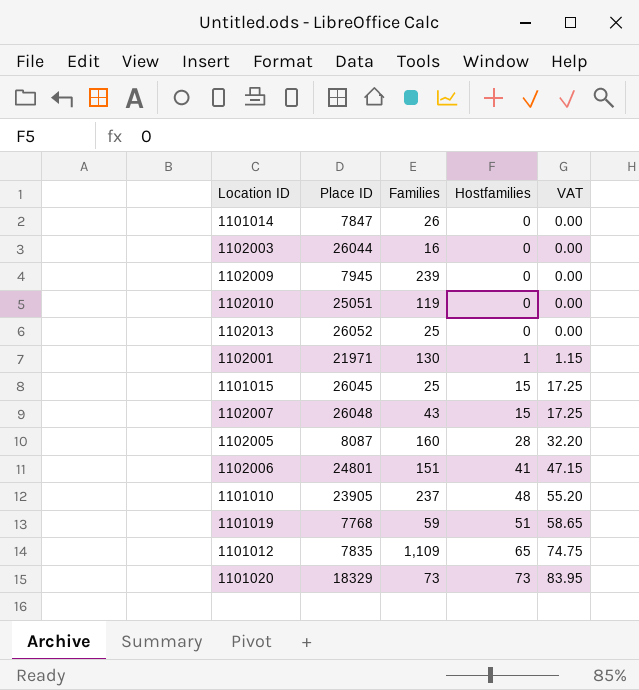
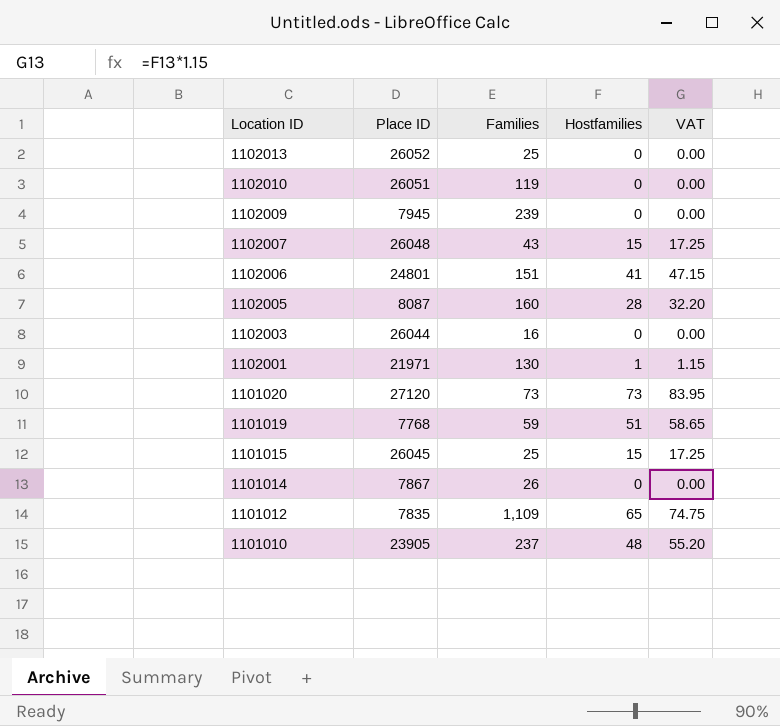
row order: Hostfamilies ascending -> Location ID descending
1102010 | Place ID: 25051 -> 26051
1101020 | Place ID: 18329 -> 27120
1101014 | Place ID: 7847 -> 7867

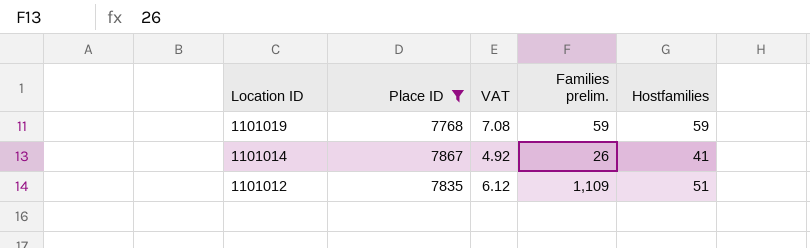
filter: none -> Place ID <= 7867
column VAT | formula: [Hostfamilies] * 1.15 -> [Hostfamilies] * 0.12
column VAT | position: 5 -> 3
column name: Families -> Families prelim.
1101019 | Hostfamilies: 51 -> 59
1101014 | Hostfamilies: 0 -> 41
1101012 | Hostfamilies: 65 -> 51

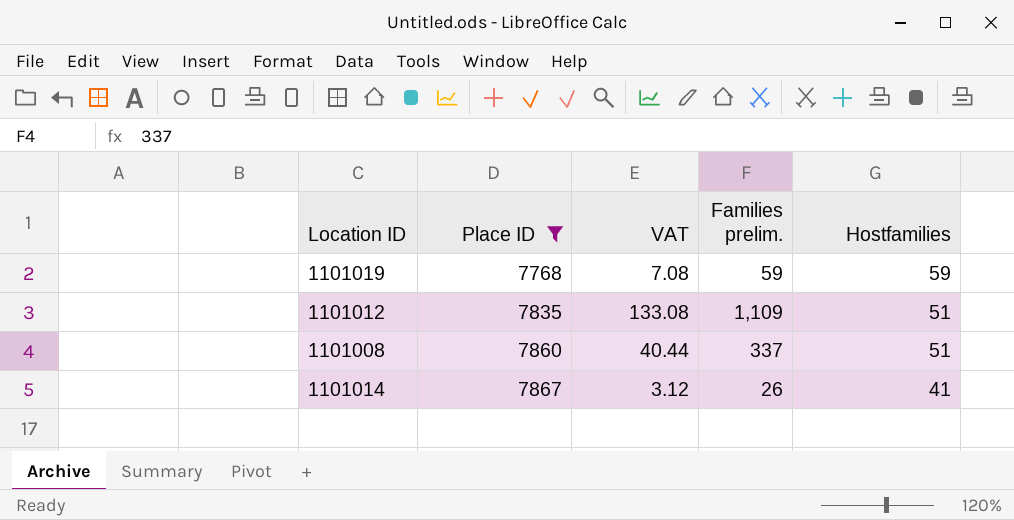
row order: Location ID descending -> Place ID ascending
column VAT | formula: [Hostfamilies] * 0.12 -> [Families prelim.] * 0.12
row 1101008: none -> 7860 | 40.44 | 337 | 51

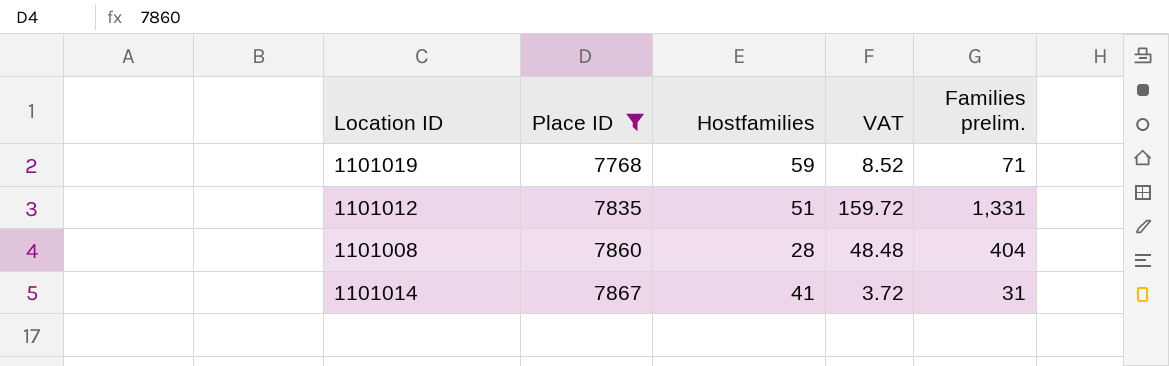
column Hostfamilies | position: 5 -> 3
1101019 | VAT: 7.08 -> 8.52
1101019 | Families prelim.: 59 -> 71
1101012 | VAT: 133.08 -> 159.72
1101012 | Families prelim.: 1,109 -> 1,331
1101008 | Hostfamilies: 51 -> 28
1101008 | VAT: 40.44 -> 48.48
1101008 | Families prelim.: 337 -> 404
1101014 | VAT: 3.12 -> 3.72
1101014 | Families prelim.: 26 -> 31

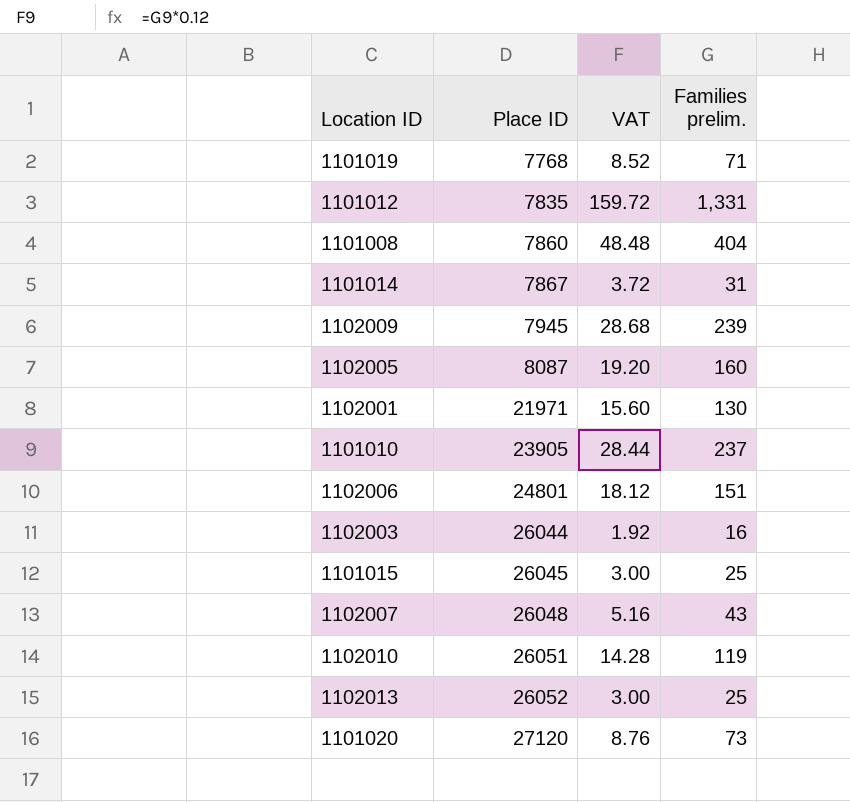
filter: Place ID <= 7867 -> none
column Hostfamilies | position: 3 -> none

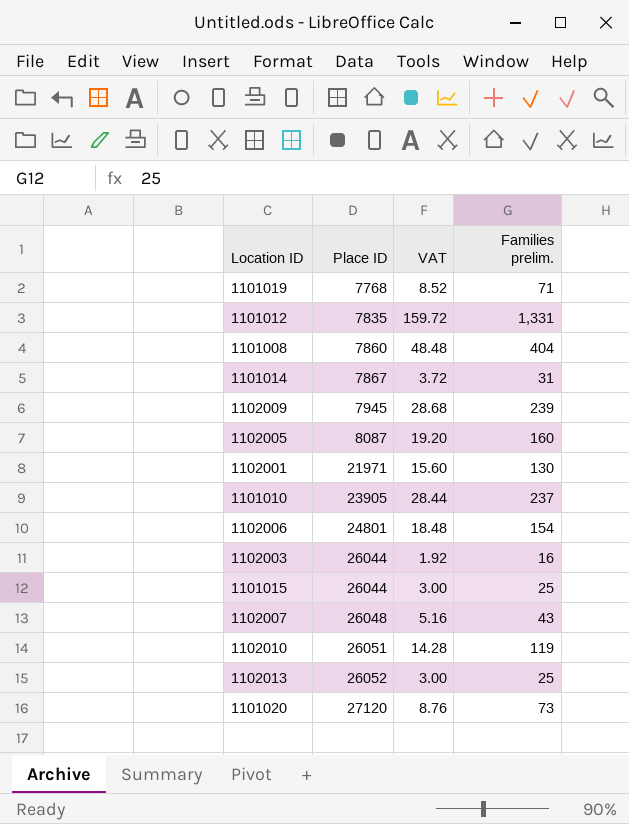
1102006 | VAT: 18.12 -> 18.48
1102006 | Families prelim.: 151 -> 154
1101015 | Place ID: 26045 -> 26044

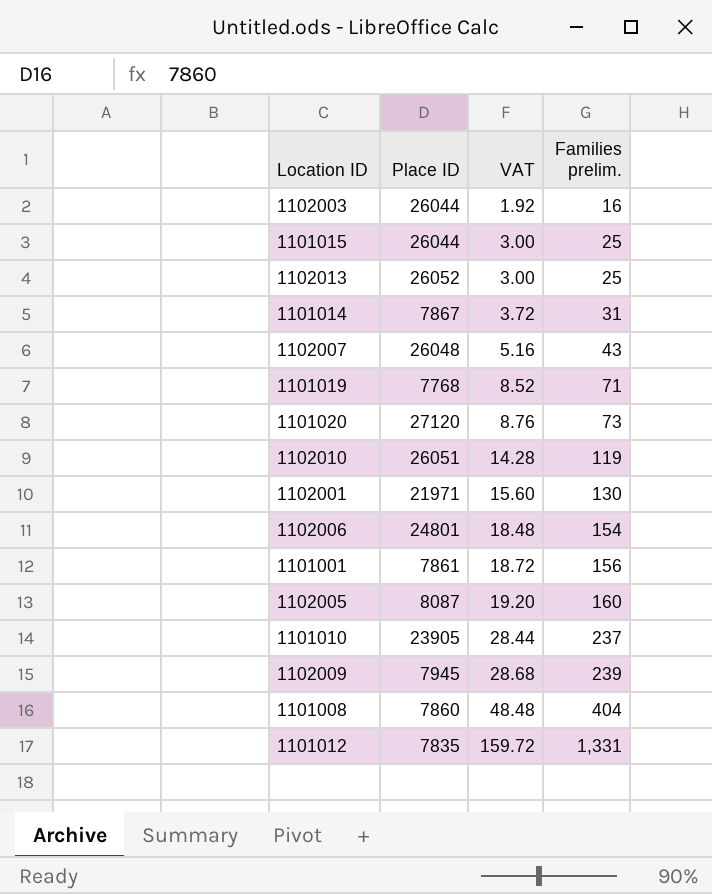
row order: Place ID ascending -> VAT ascending
row 1101001: none -> 7861 | 18.72 | 156

